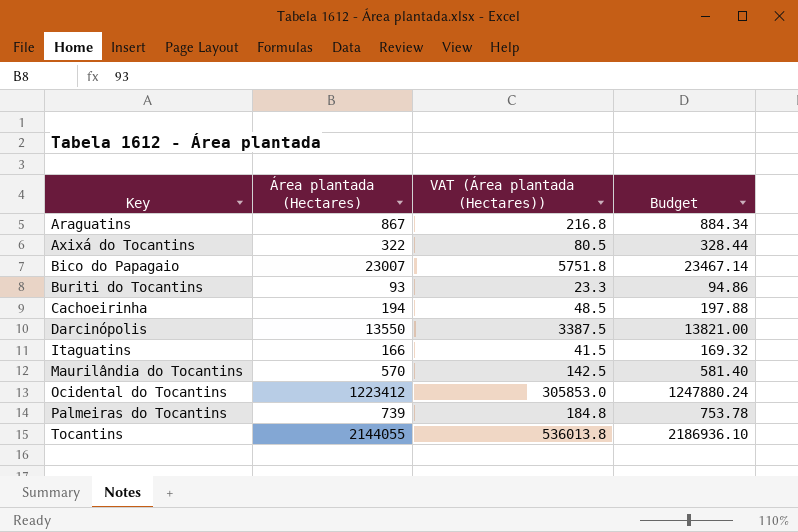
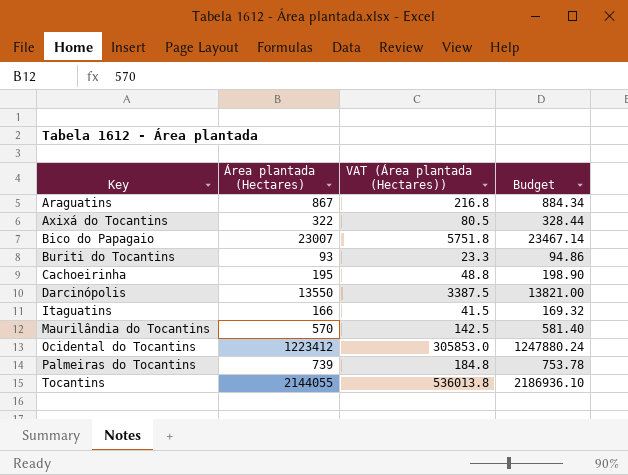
Cachoeirinha | Área plantada (Hectares): 194 -> 195
Cachoeirinha | VAT (Área plantada (Hectares)): 48.5 -> 48.8
Cachoeirinha | Budget: 197.88 -> 198.90

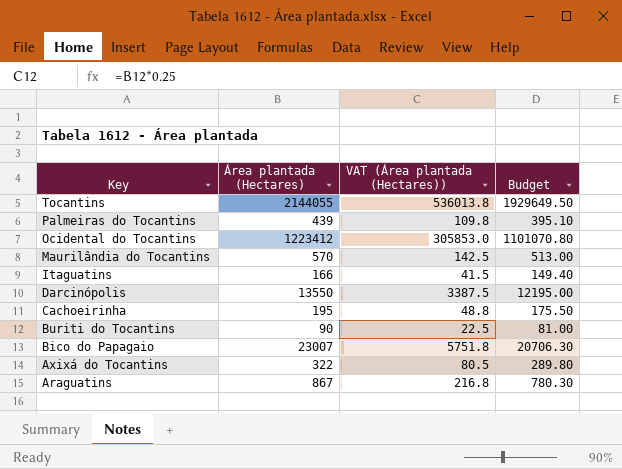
row order: Key ascending -> Key descending
column Budget | formula: [Área plantada (Hectares)] * 1.02 -> [Área plantada (Hectares)] * 0.9
Palmeiras do Tocantins | Área plantada (Hectares): 739 -> 439
Palmeiras do Tocantins | VAT (Área plantada (Hectares)): 184.8 -> 109.8
Buriti do Tocantins | Área plantada (Hectares): 93 -> 90
Buriti do Tocantins | VAT (Área plantada (Hectares)): 23.3 -> 22.5

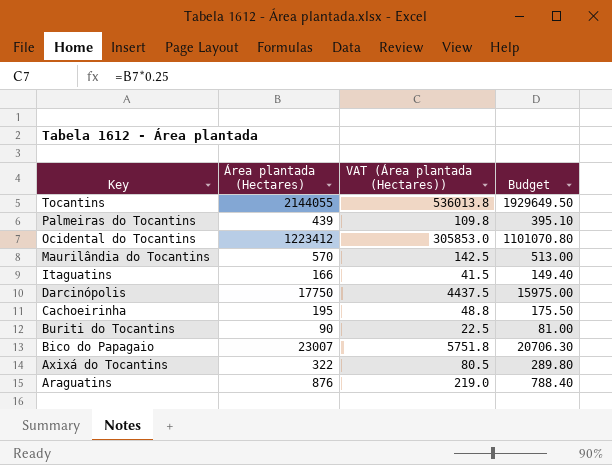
Darcinópolis | Área plantada (Hectares): 13550 -> 17750
Darcinópolis | VAT (Área plantada (Hectares)): 3387.5 -> 4437.5
Darcinópolis | Budget: 12195.00 -> 15975.00
Araguatins | Área plantada (Hectares): 867 -> 876
Araguatins | VAT (Área plantada (Hectares)): 216.8 -> 219.0
Araguatins | Budget: 780.30 -> 788.40

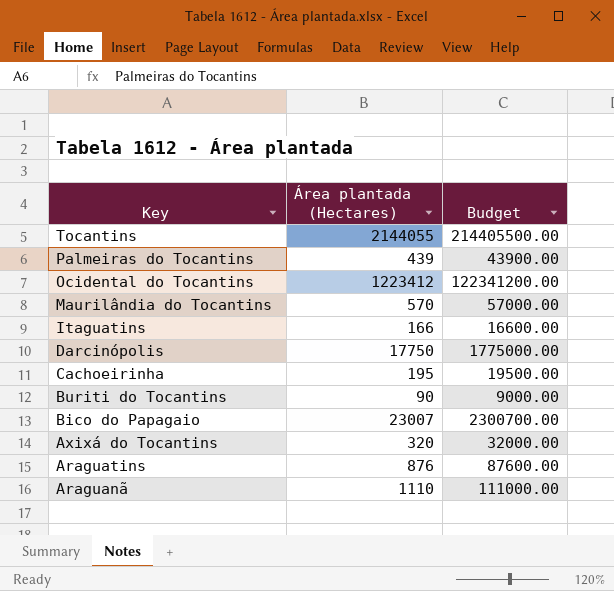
column VAT (Área plantada (Hectares)) | formula: [Área plantada (Hectares)] * 0.25 -> none
column Budget | formula: [Área plantada (Hectares)] * 0.9 -> [Área plantada (Hectares)] * 100
Axixá do Tocantins | Área plantada (Hectares): 322 -> 320
row Araguanã: none -> 1110 | 111000.00

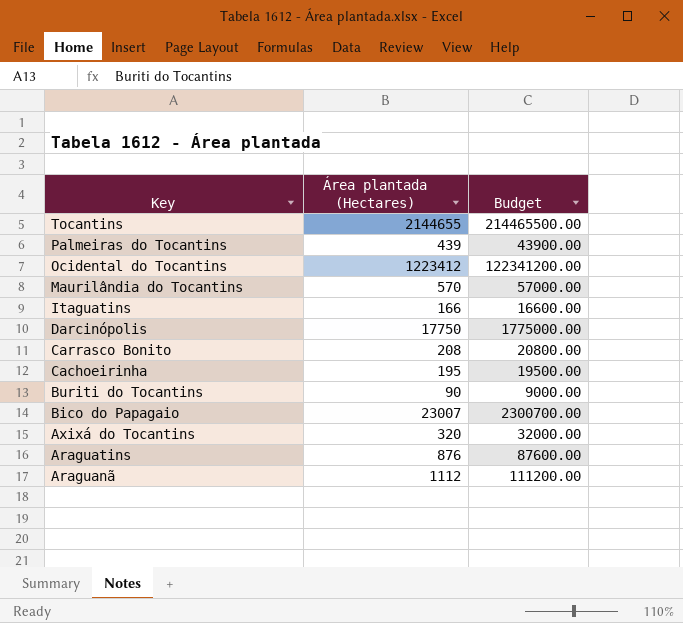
Tocantins | Área plantada (Hectares): 2144055 -> 2144655
Tocantins | Budget: 214405500.00 -> 214465500.00
row Carrasco Bonito: none -> 208 | 20800.00
Araguanã | Área plantada (Hectares): 1110 -> 1112
Araguanã | Budget: 111000.00 -> 111200.00

